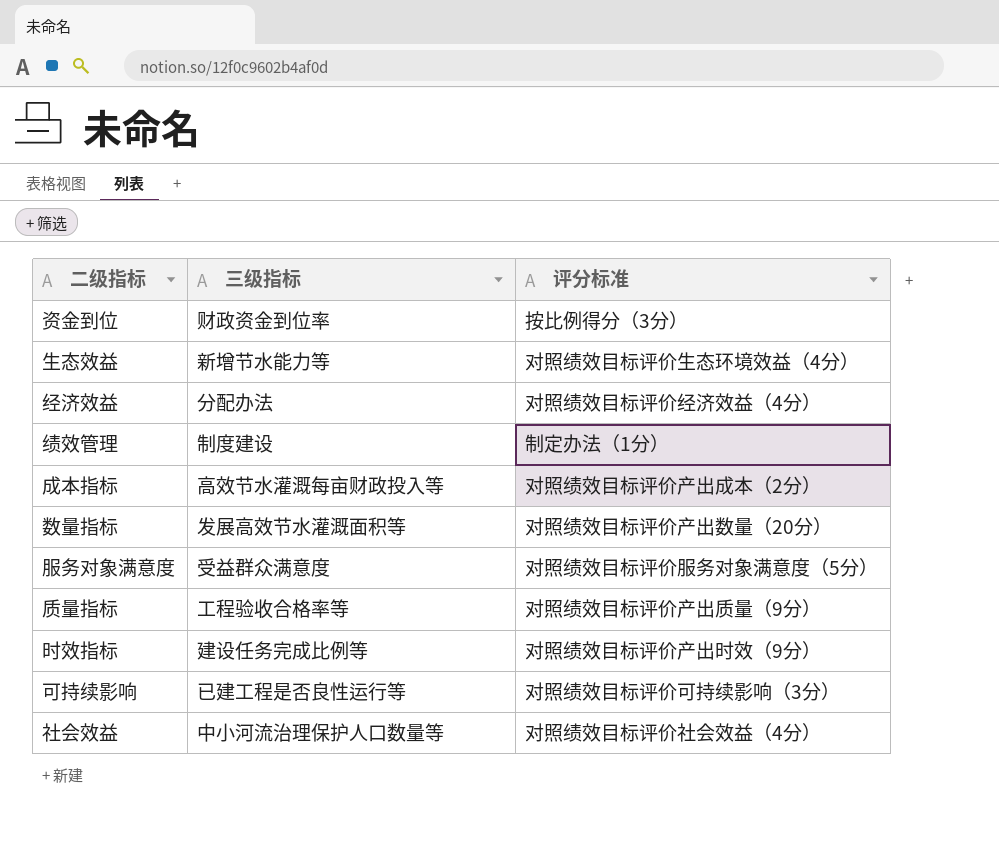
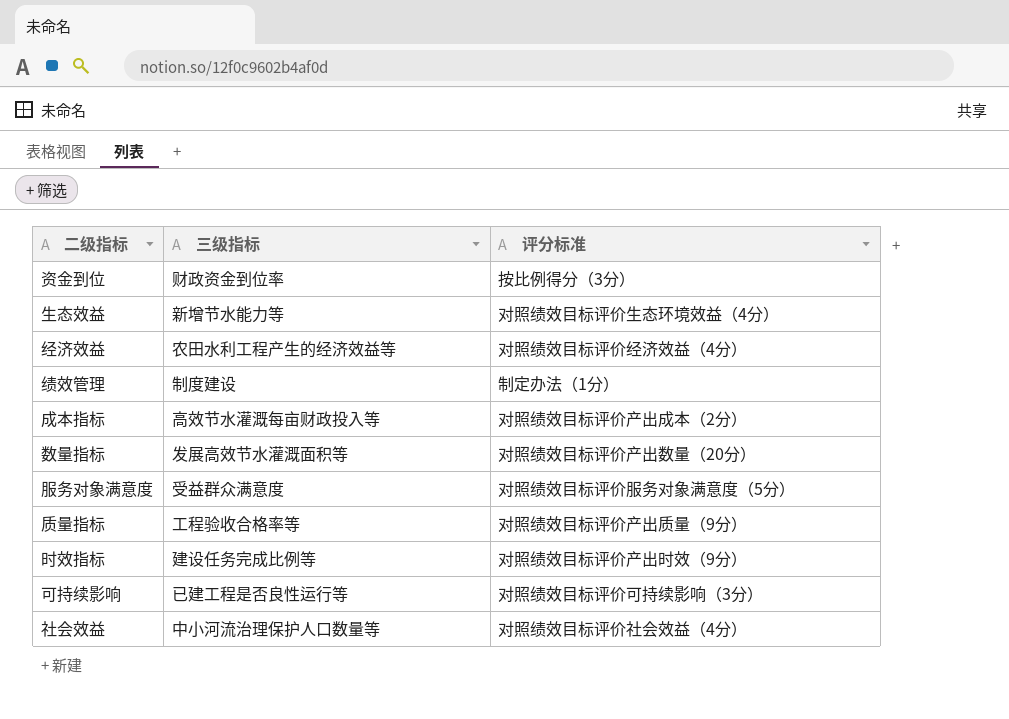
经济效益 | 三级指标: 分配办法 -> 农田水利工程产生的经济效益等

